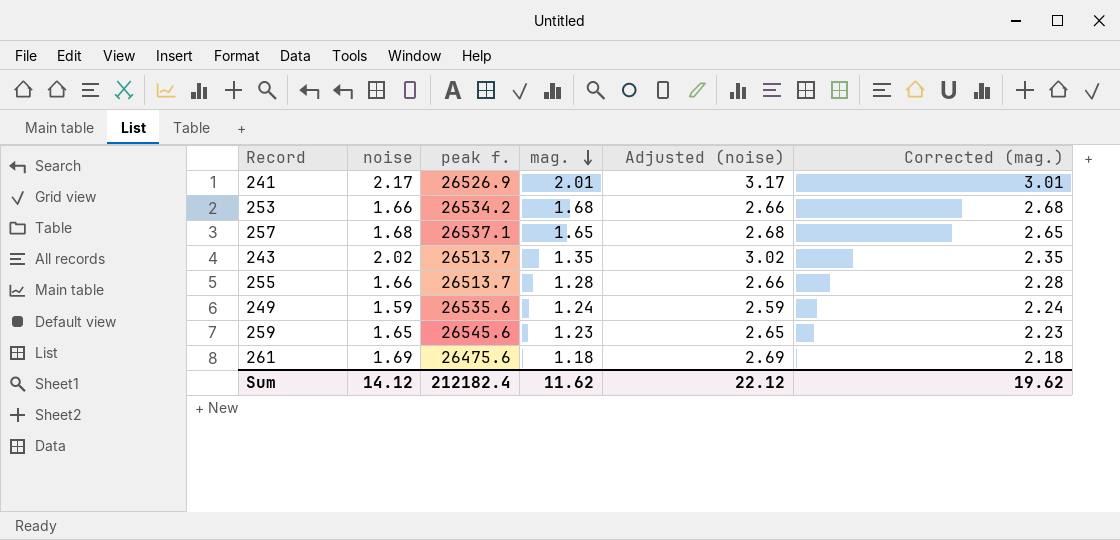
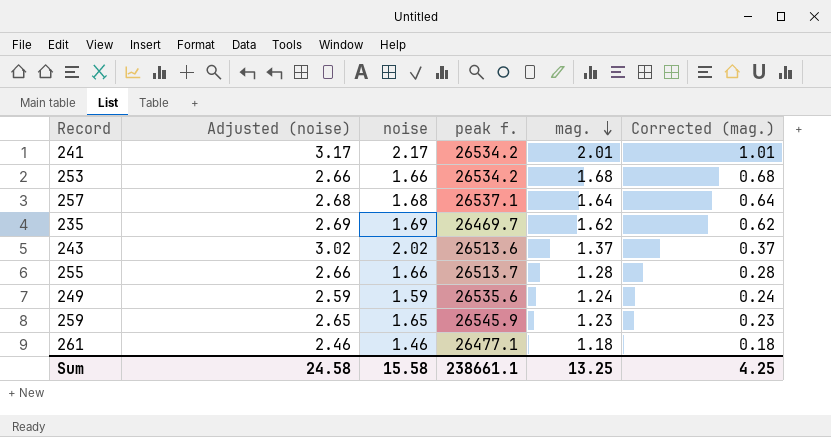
column Adjusted (noise) | position: 5 -> 2
column Corrected (mag.) | formula: [mag.] + 1 -> [mag.] - 1
241 | peak f.: 26526.9 -> 26534.2
257 | mag.: 1.65 -> 1.64
row 235: none -> 2.69 | 1.69 | 26469.7 | 1.62 | 0.62
243 | peak f.: 26513.7 -> 26513.6
243 | mag.: 1.35 -> 1.37
259 | peak f.: 26545.6 -> 26545.9
261 | Adjusted (noise): 2.69 -> 2.46
261 | noise: 1.69 -> 1.46
261 | peak f.: 26475.6 -> 26477.1
Sum | Adjusted (noise): 22.12 -> 24.58
Sum | noise: 14.12 -> 15.58
Sum | peak f.: 212182.4 -> 238661.1
Sum | mag.: 11.62 -> 13.25
Sum | Corrected (mag.): 19.62 -> 4.25

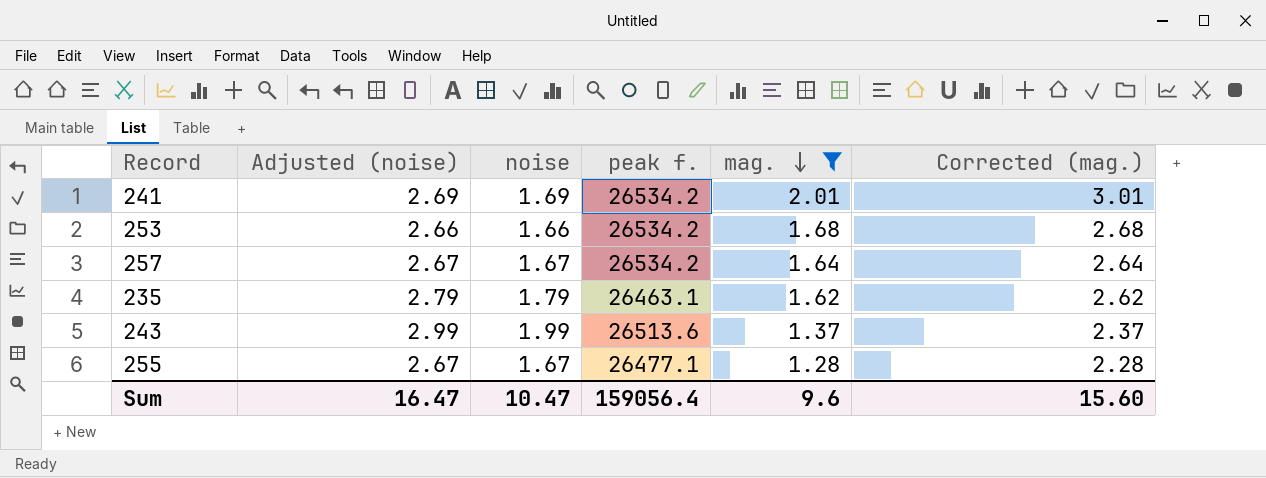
filter: none -> mag. >= 1.28
column Corrected (mag.) | formula: [mag.] - 1 -> [mag.] + 1
241 | Adjusted (noise): 3.17 -> 2.69
241 | noise: 2.17 -> 1.69
257 | Adjusted (noise): 2.68 -> 2.67
257 | noise: 1.68 -> 1.67
257 | peak f.: 26537.1 -> 26534.2
235 | Adjusted (noise): 2.69 -> 2.79
235 | noise: 1.69 -> 1.79
235 | peak f.: 26469.7 -> 26463.1
243 | Adjusted (noise): 3.02 -> 2.99
243 | noise: 2.02 -> 1.99
255 | Adjusted (noise): 2.66 -> 2.67
255 | noise: 1.66 -> 1.67
255 | peak f.: 26513.7 -> 26477.1
Sum | Adjusted (noise): 24.58 -> 16.47
Sum | noise: 15.58 -> 10.47
Sum | peak f.: 238661.1 -> 159056.4
Sum | mag.: 13.25 -> 9.6
Sum | Corrected (mag.): 4.25 -> 15.60

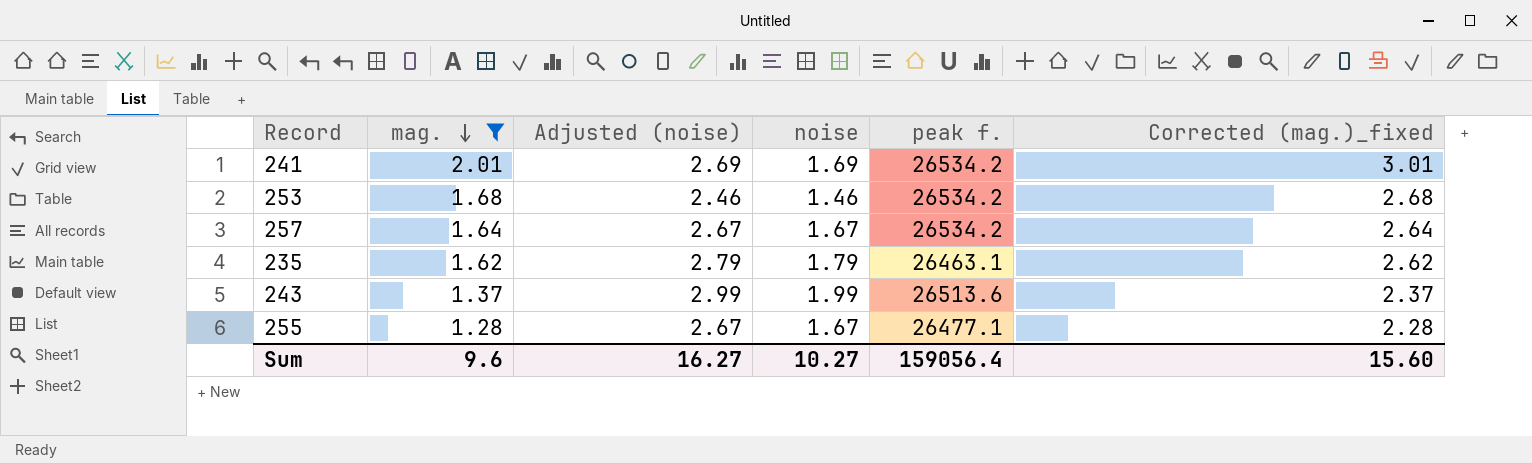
column mag. | position: 5 -> 2
column name: Corrected (mag.) -> Corrected (mag.)_fixed
253 | Adjusted (noise): 2.66 -> 2.46
253 | noise: 1.66 -> 1.46
Sum | Adjusted (noise): 16.47 -> 16.27
Sum | noise: 10.47 -> 10.27

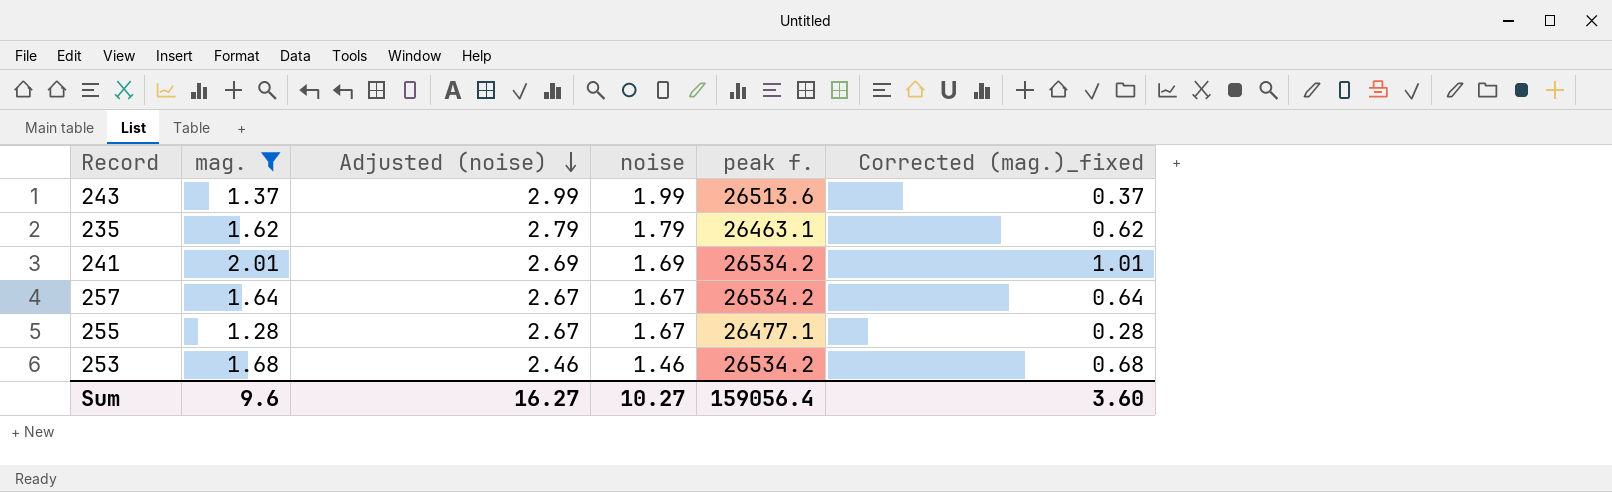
row order: mag. descending -> Adjusted (noise) descending
column Corrected (mag.)_fixed | formula: [mag.] + 1 -> [mag.] - 1
Sum | Corrected (mag.)_fixed: 15.60 -> 3.60

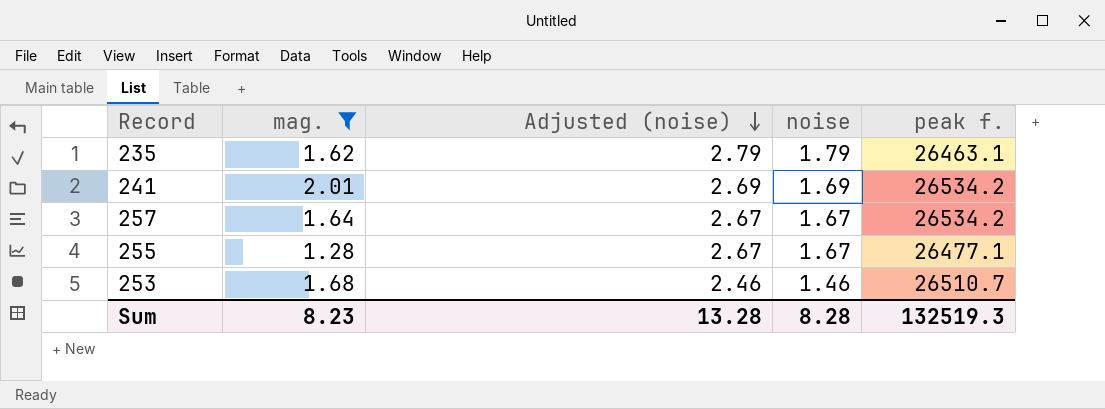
column Corrected (mag.)_fixed | formula: [mag.] - 1 -> none
row 243: 1.37 | 2.99 | 1.99 | 26513.6 | 0.37 -> none
253 | peak f.: 26534.2 -> 26510.7
Sum | mag.: 9.6 -> 8.23
Sum | Adjusted (noise): 16.27 -> 13.28
Sum | noise: 10.27 -> 8.28
Sum | peak f.: 159056.4 -> 132519.3

